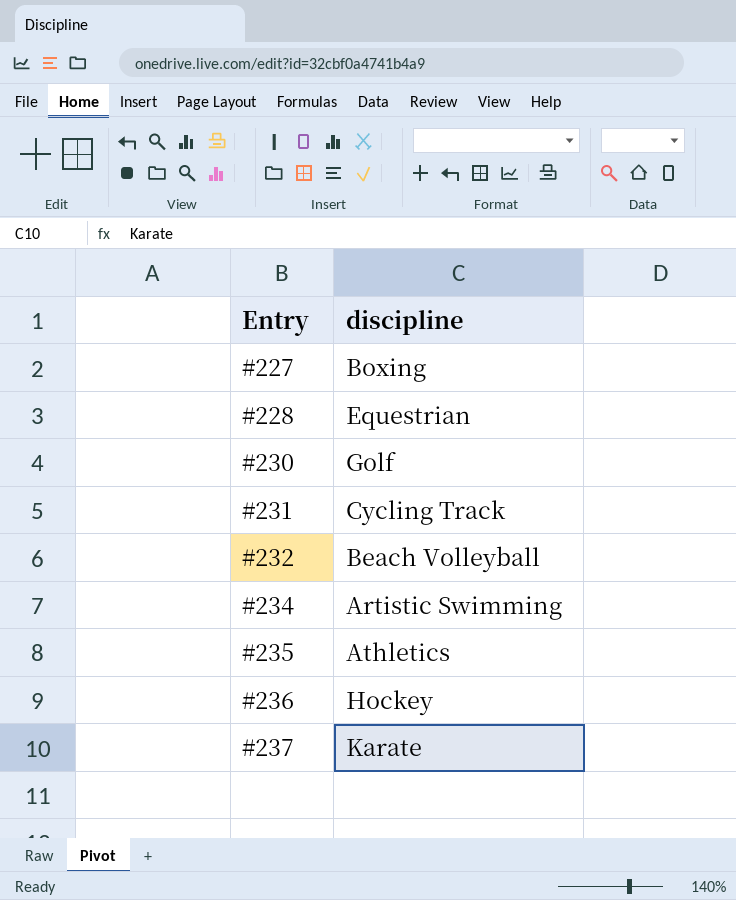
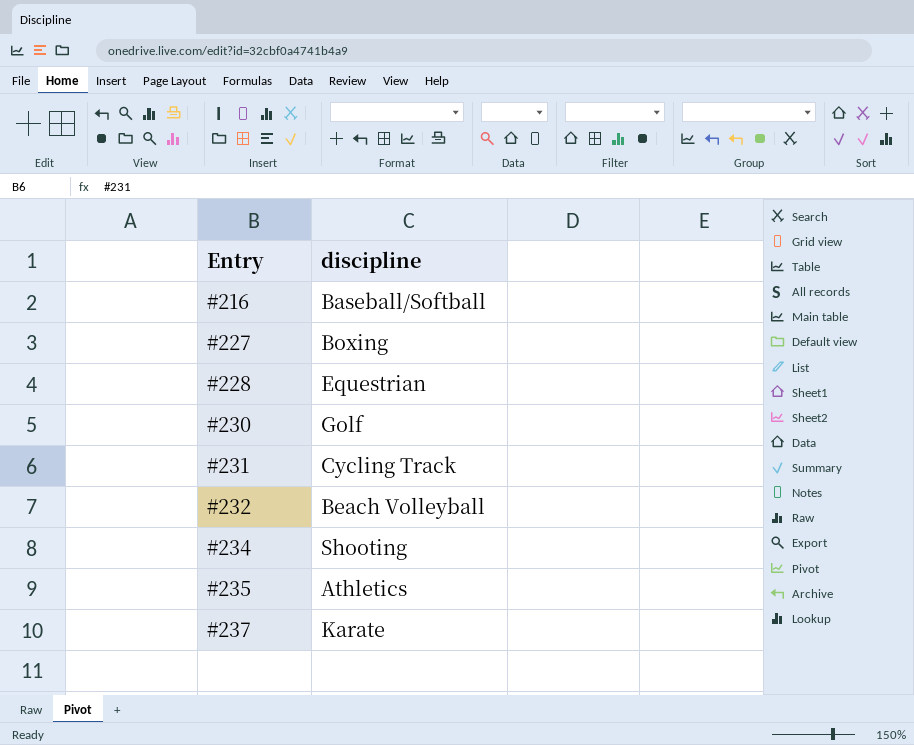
row #236: Hockey -> none
row #216: none -> Baseball/Softball
#234 | discipline: Artistic Swimming -> Shooting

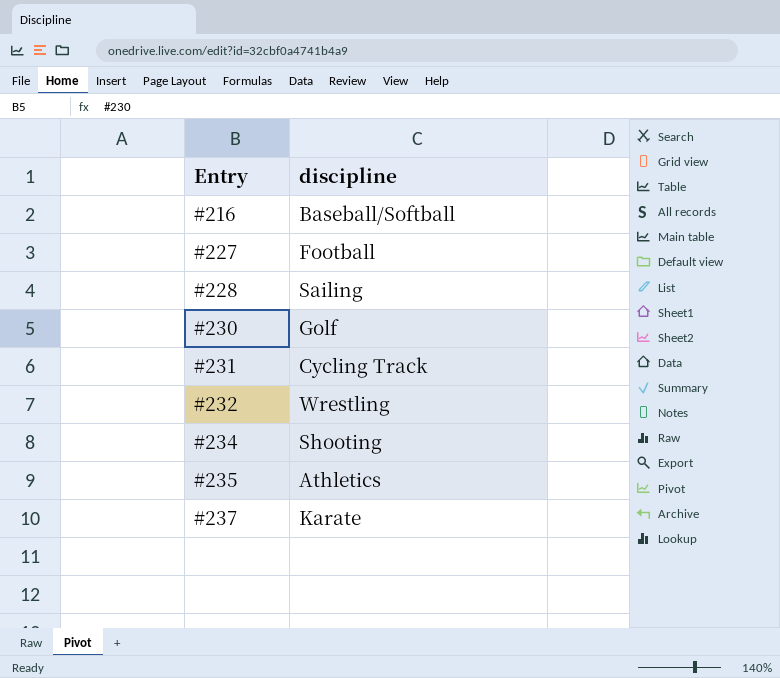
#227 | discipline: Boxing -> Football
#228 | discipline: Equestrian -> Sailing
#232 | discipline: Beach Volleyball -> Wrestling

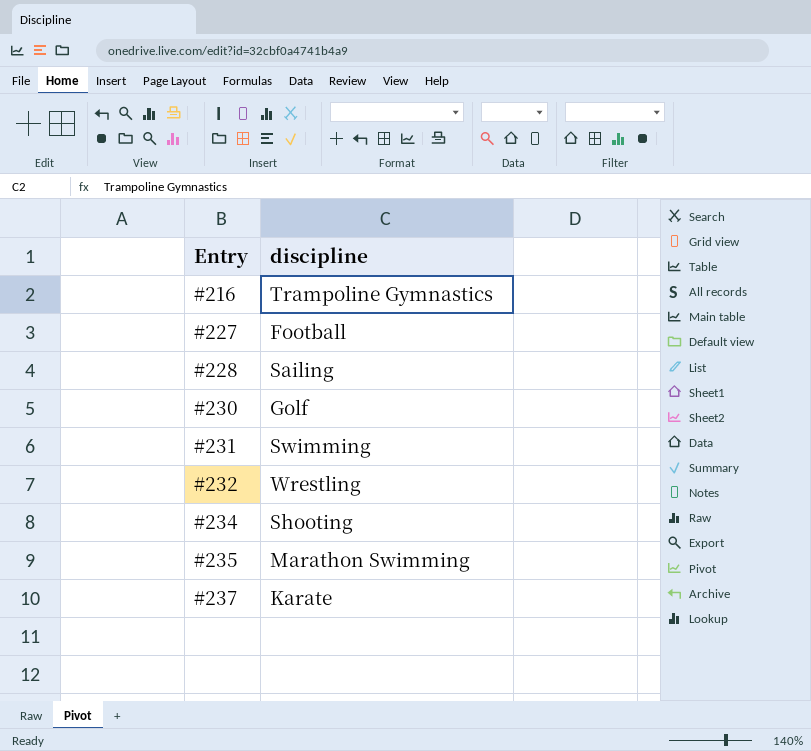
#216 | discipline: Baseball/Softball -> Trampoline Gymnastics
#231 | discipline: Cycling Track -> Swimming
#235 | discipline: Athletics -> Marathon Swimming

